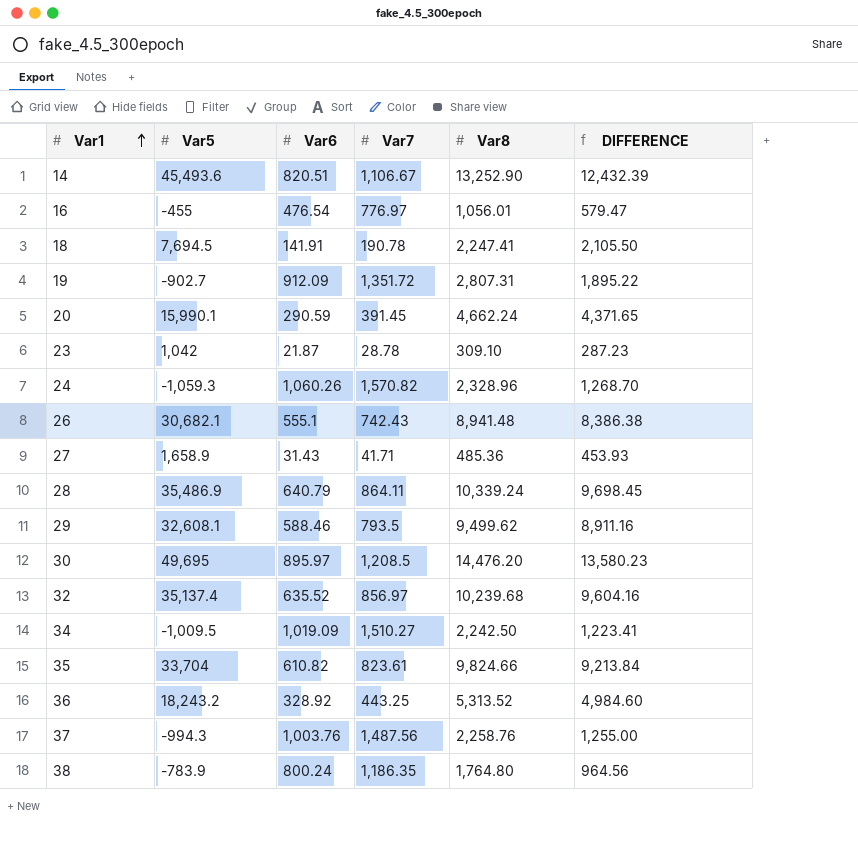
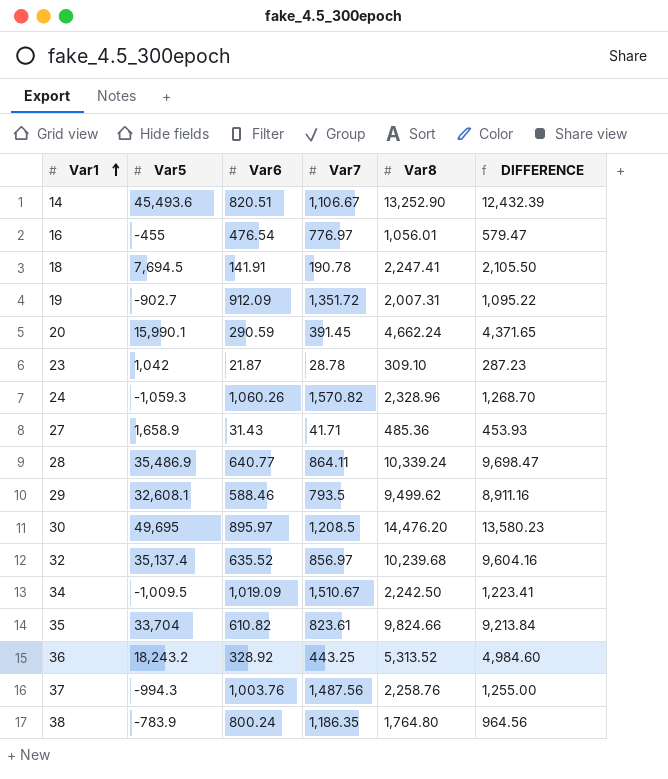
row 26: 30,682.1 | 555.1 | 742.43 | 8,941.48 | 8,386.38 -> none
19 | Var8: 2,807.31 -> 2,007.31
19 | DIFFERENCE: 1,895.22 -> 1,095.22
28 | Var6: 640.79 -> 640.77
28 | DIFFERENCE: 9,698.45 -> 9,698.47
34 | Var7: 1,510.27 -> 1,510.67

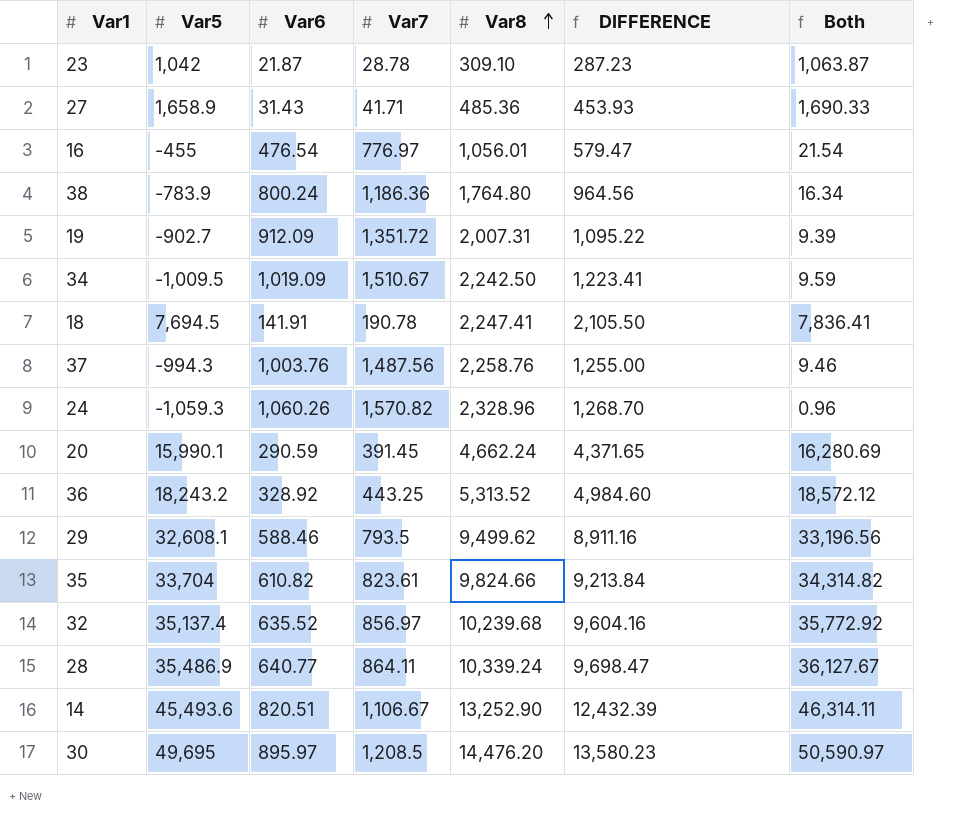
row order: Var1 ascending -> Var8 ascending
column Both | formula: none -> [Var5] + [Var6]
38 | Var7: 1,186.35 -> 1,186.36

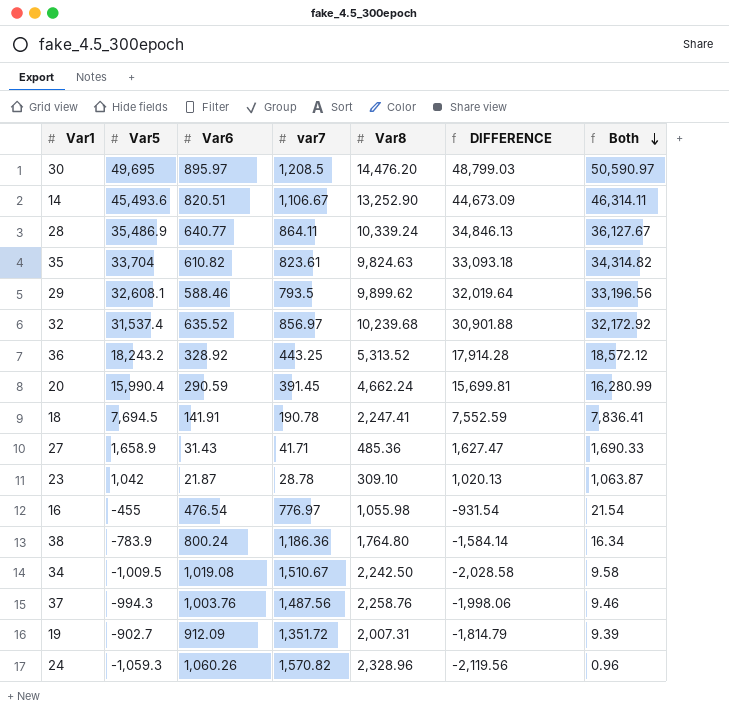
row order: Var8 ascending -> Both descending
column name: Var7 -> var7
column DIFFERENCE | formula: [Var8] - [Var6] -> [Var5] - [Var6]
35 | Var8: 9,824.66 -> 9,824.63
29 | Var8: 9,499.62 -> 9,899.62
32 | Var5: 35,137.4 -> 31,537.4
32 | Both: 35,772.92 -> 32,172.92
20 | Var5: 15,990.1 -> 15,990.4
20 | Both: 16,280.69 -> 16,280.99
16 | Var8: 1,056.01 -> 1,055.98
34 | Var6: 1,019.09 -> 1,019.08
34 | Both: 9.59 -> 9.58

